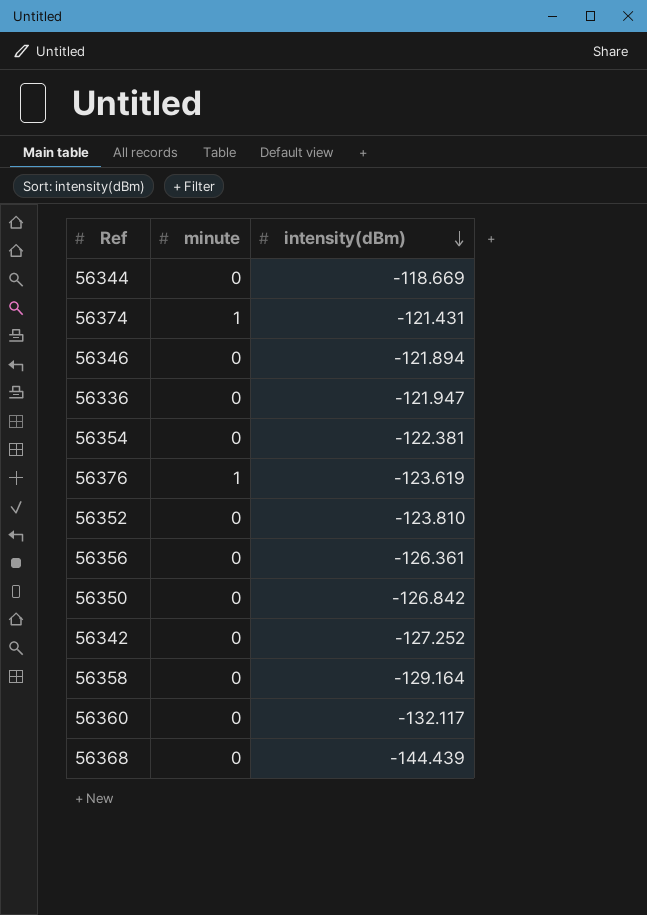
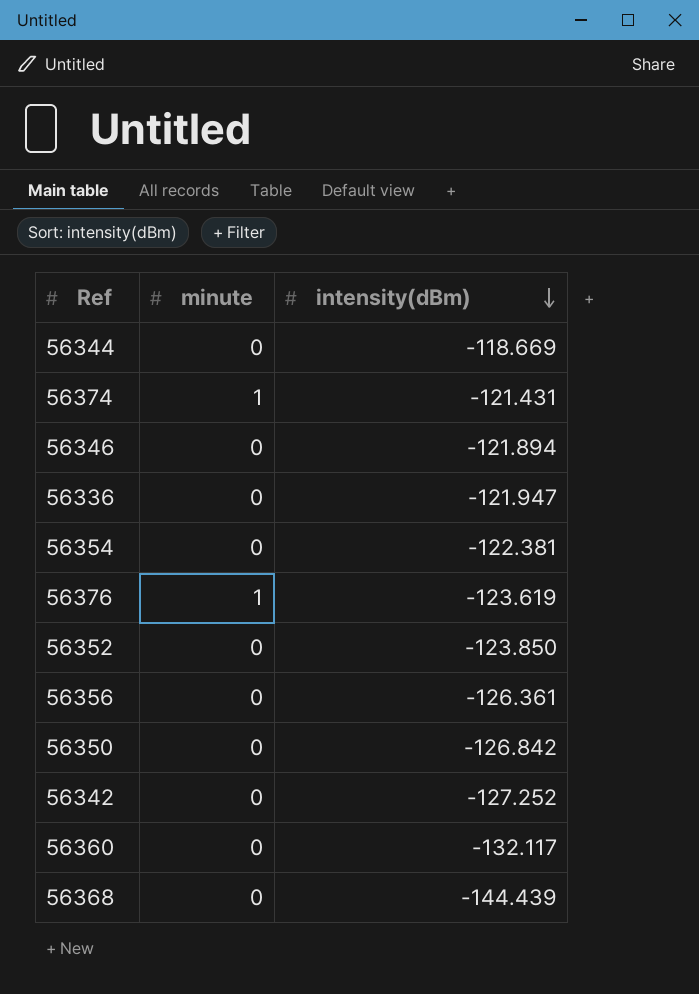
row 56358: 0 | -129.164 -> none
56352 | intensity(dBm): -123.810 -> -123.850

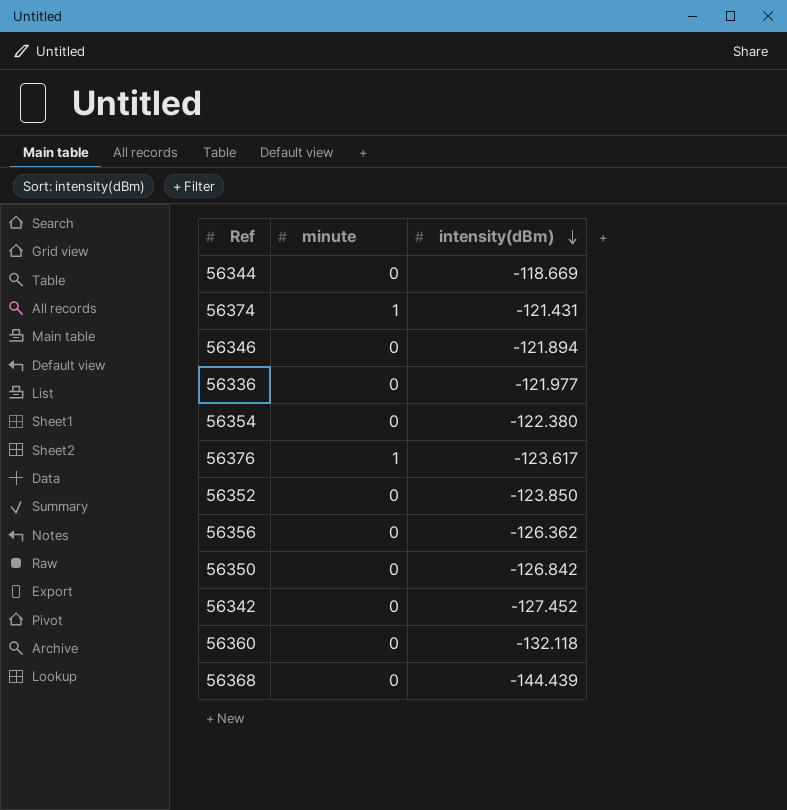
56336 | intensity(dBm): -121.947 -> -121.977
56354 | intensity(dBm): -122.381 -> -122.380
56376 | intensity(dBm): -123.619 -> -123.617
56356 | intensity(dBm): -126.361 -> -126.362
56342 | intensity(dBm): -127.252 -> -127.452
56360 | intensity(dBm): -132.117 -> -132.118

